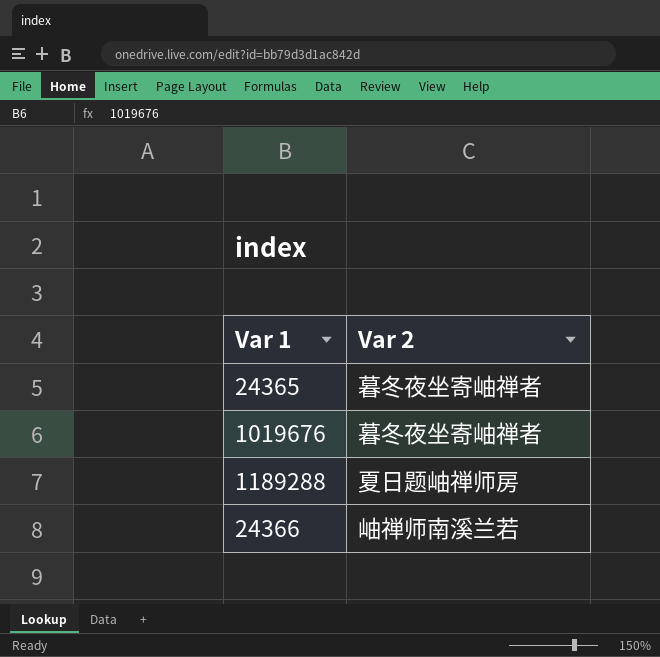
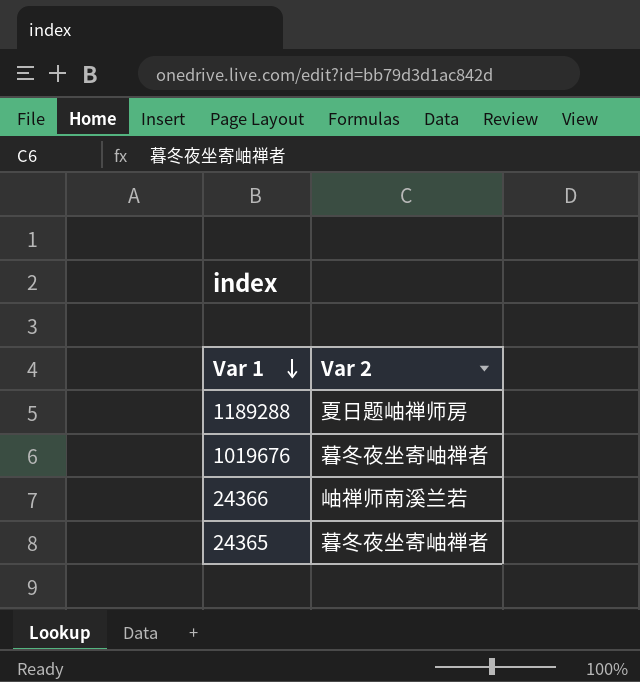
row order: none -> Var 1 descending

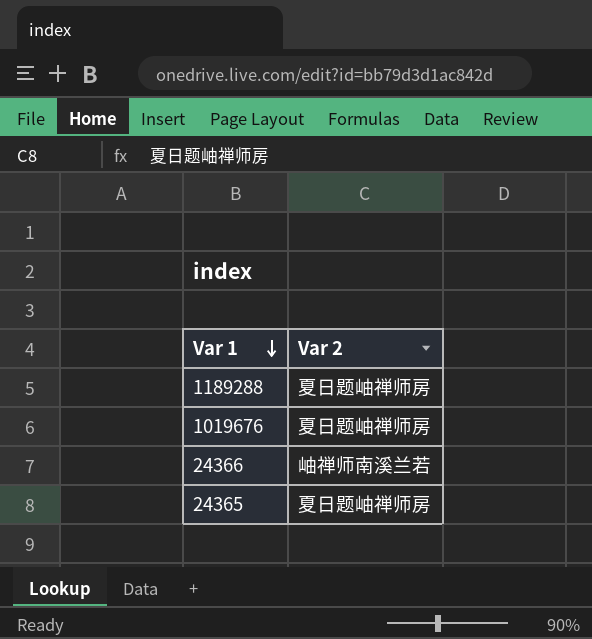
1019676 | Var 2: 暮冬夜坐寄岫禅者 -> 夏日题岫禅师房
24365 | Var 2: 暮冬夜坐寄岫禅者 -> 夏日题岫禅师房

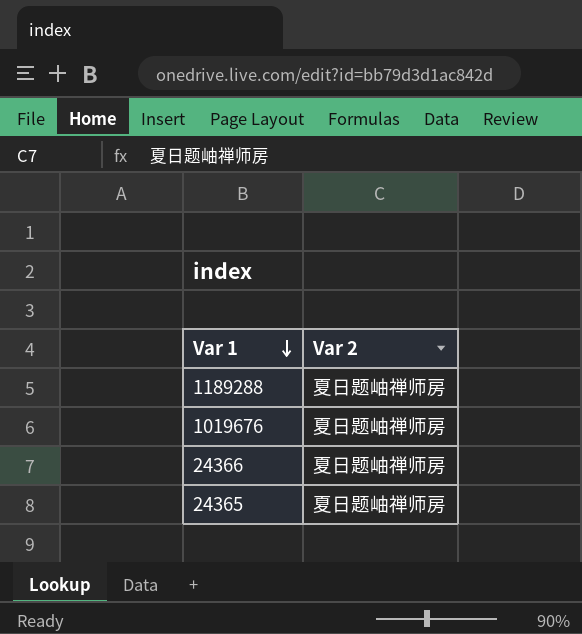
24366 | Var 2: 岫禅师南溪兰若 -> 夏日题岫禅师房

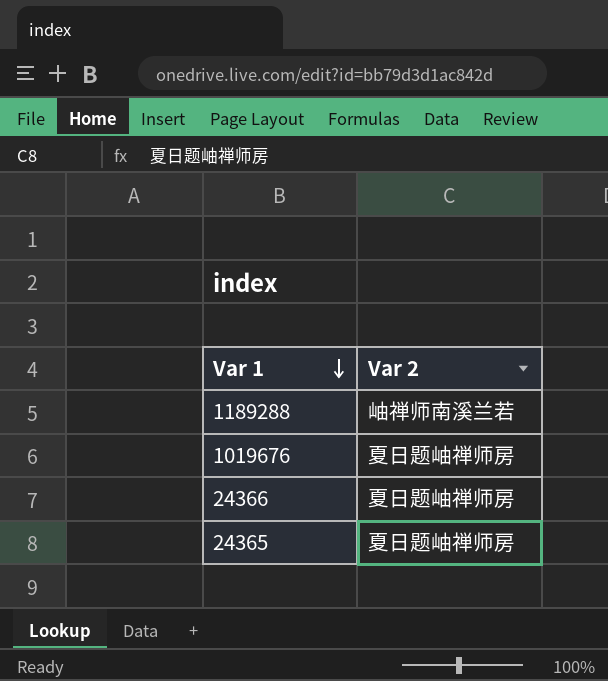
1189288 | Var 2: 夏日题岫禅师房 -> 岫禅师南溪兰若

